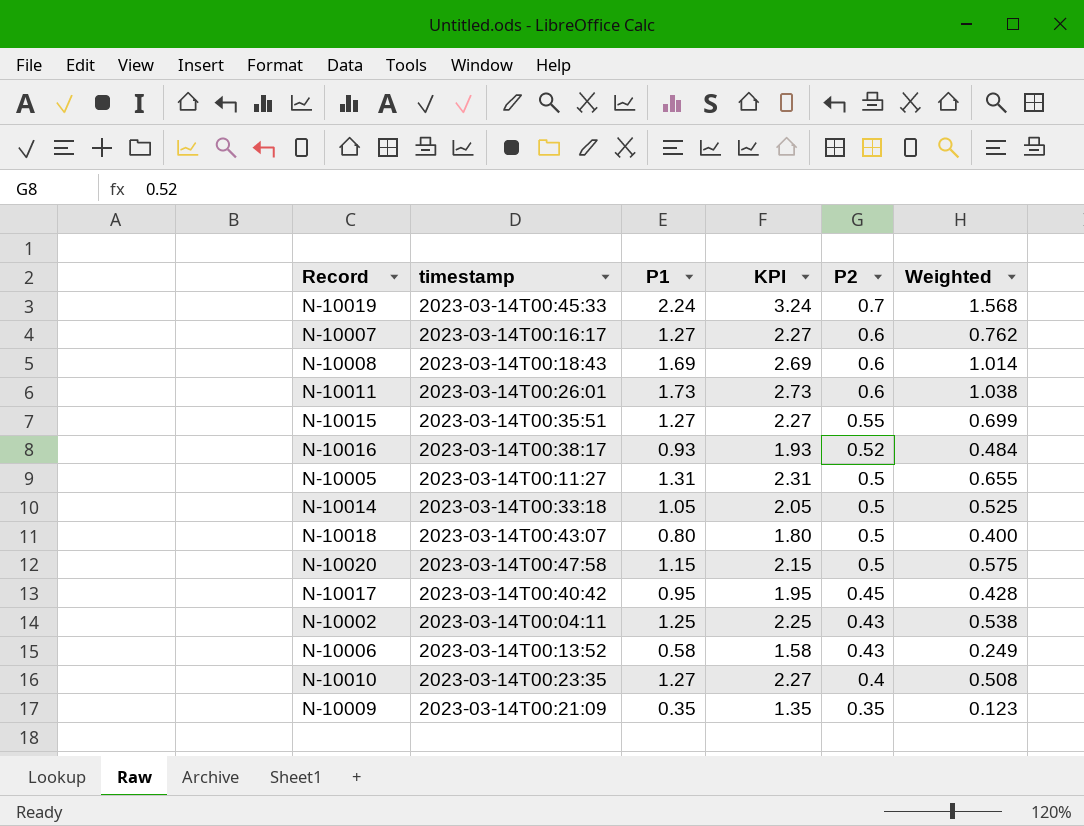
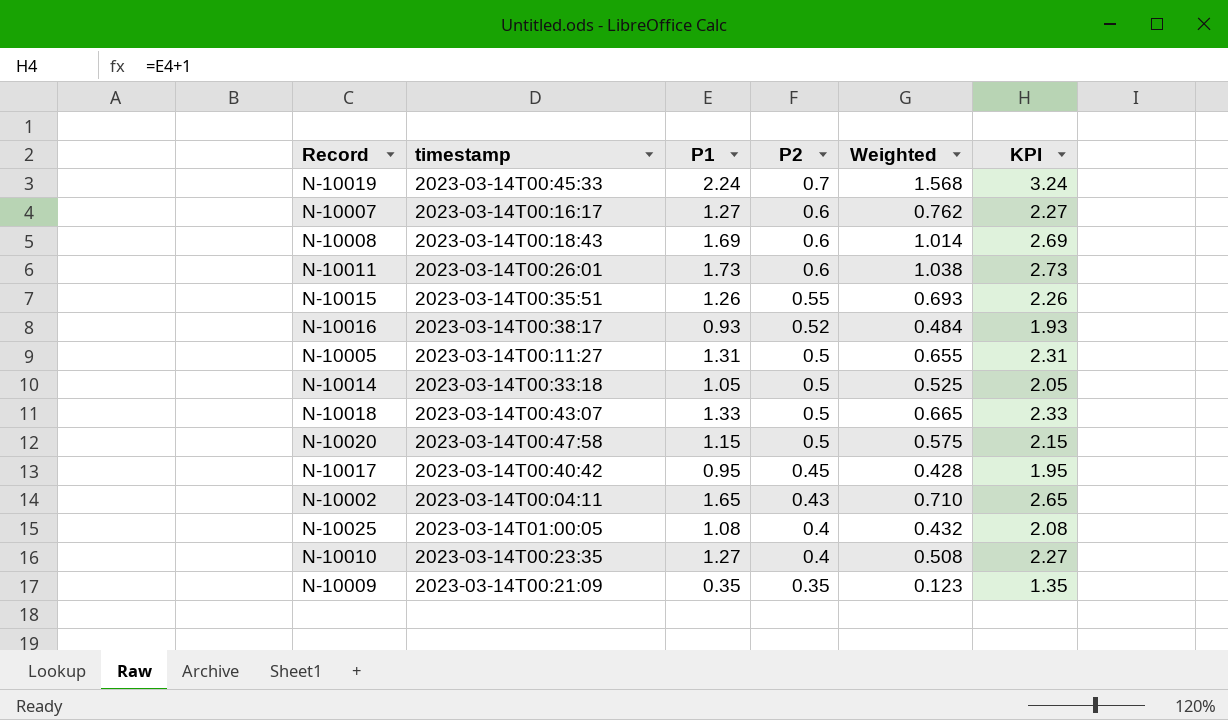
column KPI | position: 4 -> 6
row N-10006: 2023-03-14T00:13:52 | 0.58 | 1.58 | 0.43 | 0.249 -> none
N-10015 | P1: 1.27 -> 1.26
N-10015 | Weighted: 0.699 -> 0.693
N-10015 | KPI: 2.27 -> 2.26
N-10018 | P1: 0.80 -> 1.33
N-10018 | Weighted: 0.400 -> 0.665
N-10018 | KPI: 1.80 -> 2.33
N-10002 | P1: 1.25 -> 1.65
N-10002 | Weighted: 0.538 -> 0.710
N-10002 | KPI: 2.25 -> 2.65
row N-10025: none -> 2023-03-14T01:00:05 | 1.08 | 0.4 | 0.432 | 2.08

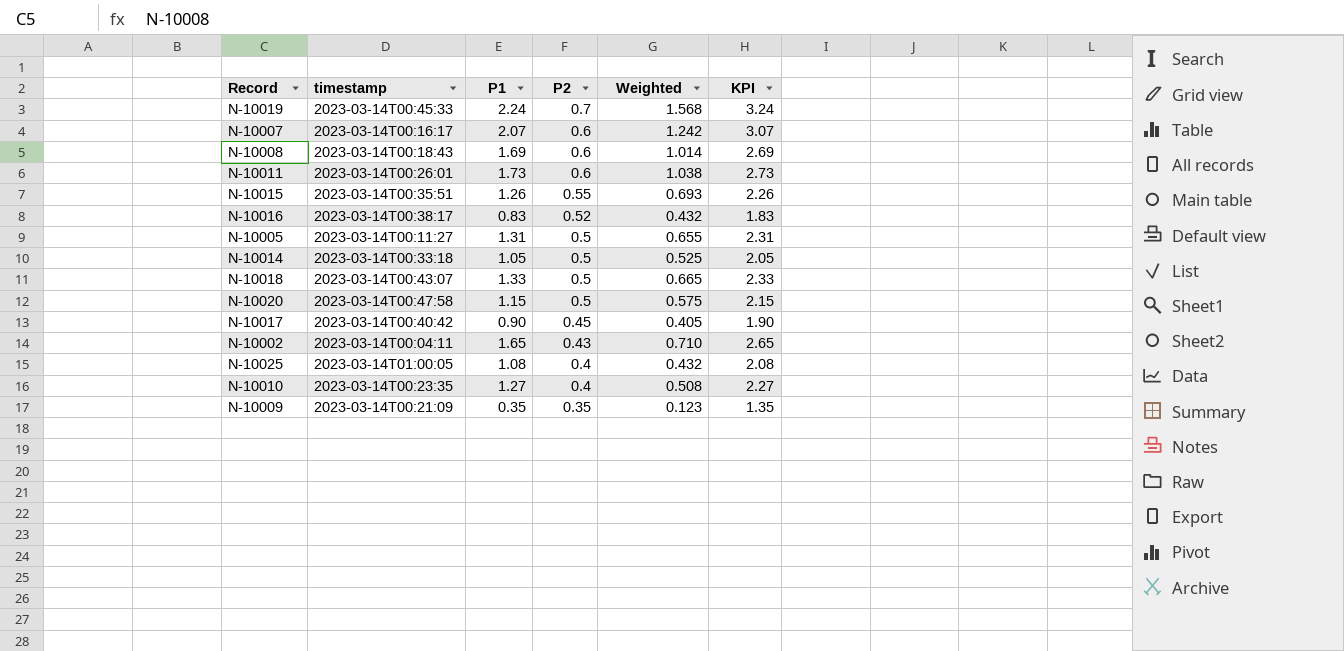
N-10007 | P1: 1.27 -> 2.07
N-10007 | Weighted: 0.762 -> 1.242
N-10007 | KPI: 2.27 -> 3.07
N-10016 | P1: 0.93 -> 0.83
N-10016 | Weighted: 0.484 -> 0.432
N-10016 | KPI: 1.93 -> 1.83
N-10017 | P1: 0.95 -> 0.90
N-10017 | Weighted: 0.428 -> 0.405
N-10017 | KPI: 1.95 -> 1.90

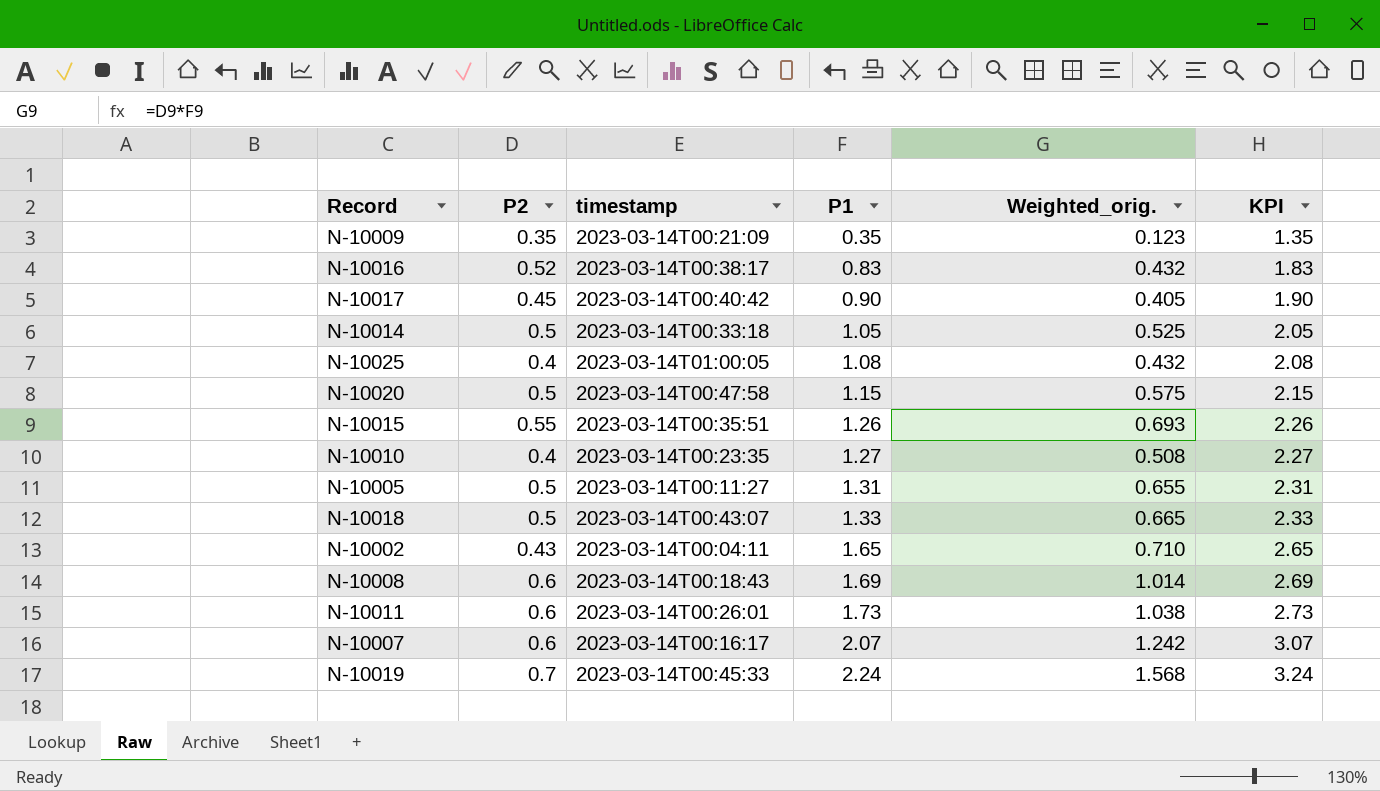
row order: P2 descending -> P1 ascending
column P2 | position: 4 -> 2
column name: Weighted -> Weighted_orig.

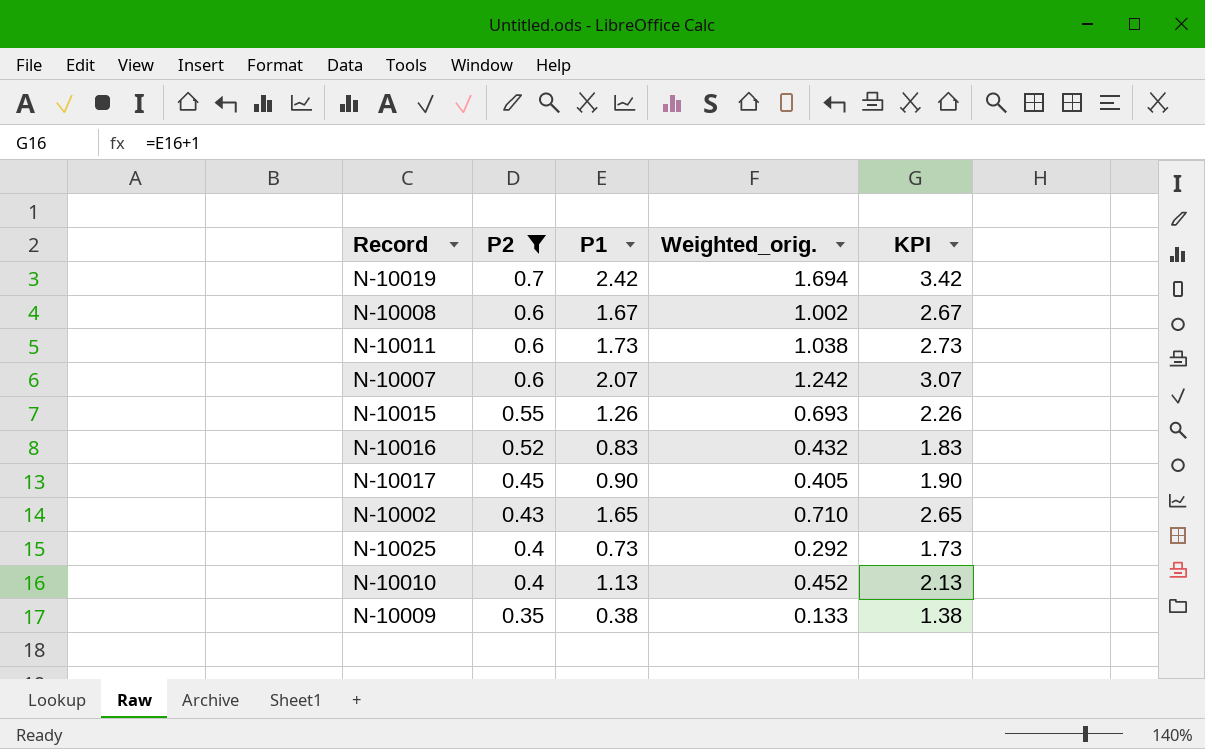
filter: none -> P2 != 0.5
row order: P1 ascending -> P2 descending
column timestamp | position: 3 -> none
N-10019 | P1: 2.24 -> 2.42
N-10019 | Weighted_orig.: 1.568 -> 1.694
N-10019 | KPI: 3.24 -> 3.42
N-10008 | P1: 1.69 -> 1.67
N-10008 | Weighted_orig.: 1.014 -> 1.002
N-10008 | KPI: 2.69 -> 2.67
N-10025 | P1: 1.08 -> 0.73
N-10025 | Weighted_orig.: 0.432 -> 0.292
N-10025 | KPI: 2.08 -> 1.73
N-10010 | P1: 1.27 -> 1.13
N-10010 | Weighted_orig.: 0.508 -> 0.452
N-10010 | KPI: 2.27 -> 2.13
N-10009 | P1: 0.35 -> 0.38
N-10009 | Weighted_orig.: 0.123 -> 0.133
N-10009 | KPI: 1.35 -> 1.38

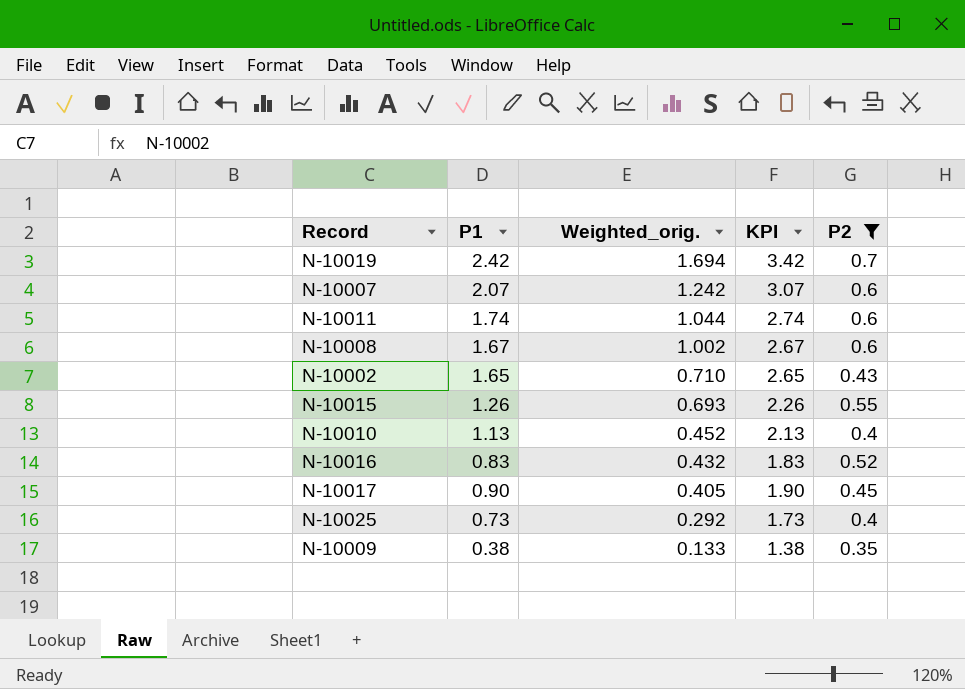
row order: P2 descending -> Weighted_orig. descending
column P2 | position: 2 -> 5
N-10011 | P1: 1.73 -> 1.74
N-10011 | Weighted_orig.: 1.038 -> 1.044
N-10011 | KPI: 2.73 -> 2.74

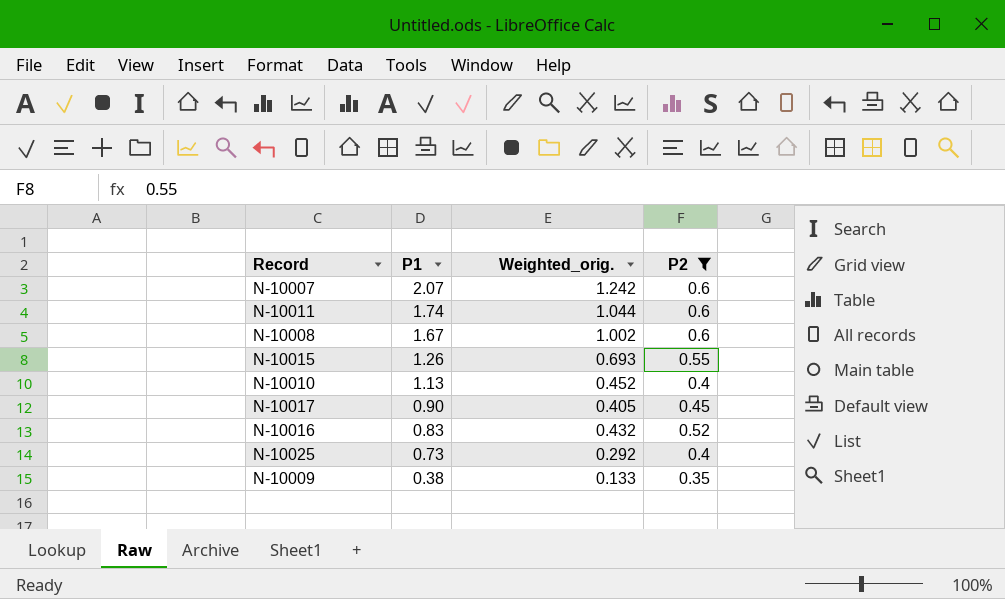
row order: Weighted_orig. descending -> P1 descending
column KPI | formula: [P1] + 1 -> none
row N-10019: 2.42 | 1.694 | 3.42 | 0.7 -> none
row N-10002: 1.65 | 0.710 | 2.65 | 0.43 -> none

